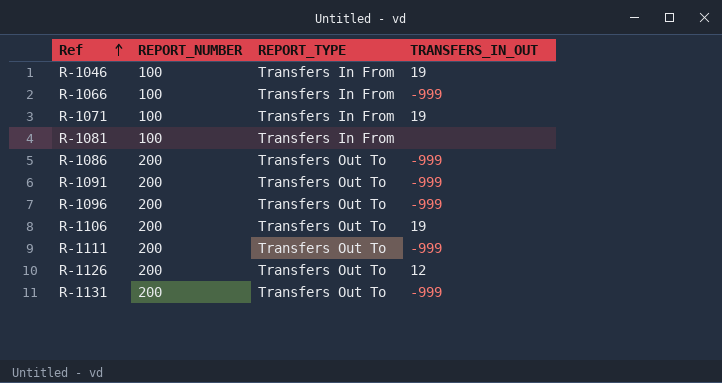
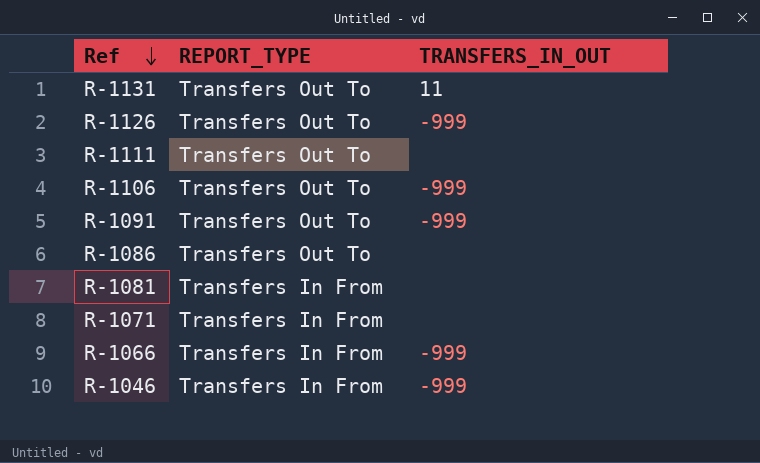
row order: Ref ascending -> Ref descending
column REPORT_NUMBER | position: 2 -> none
row R-1096: 200 | Transfers Out To | -999 -> none
R-1131 | TRANSFERS_IN_OUT: -999 -> 11
R-1126 | TRANSFERS_IN_OUT: 12 -> -999
R-1111 | TRANSFERS_IN_OUT: -999 -> none
R-1106 | TRANSFERS_IN_OUT: 19 -> -999
R-1086 | TRANSFERS_IN_OUT: -999 -> none
R-1071 | TRANSFERS_IN_OUT: 19 -> none
R-1046 | TRANSFERS_IN_OUT: 19 -> -999

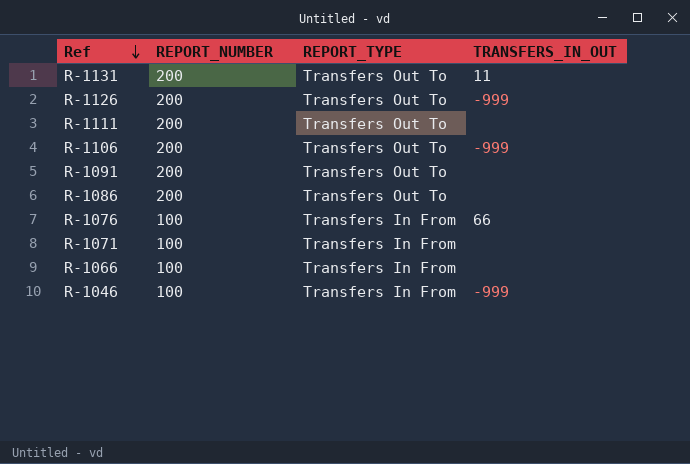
column REPORT_NUMBER | position: none -> 2
row R-1081: Transfers In From | none -> none
R-1091 | TRANSFERS_IN_OUT: -999 -> none
row R-1076: none -> 100 | Transfers In From | 66
R-1066 | TRANSFERS_IN_OUT: -999 -> none

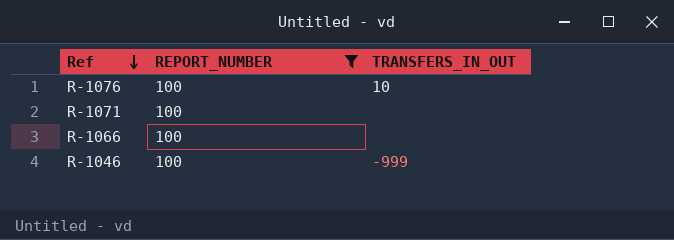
filter: none -> REPORT_NUMBER = 100
column REPORT_TYPE | position: 3 -> none
R-1076 | TRANSFERS_IN_OUT: 66 -> 10

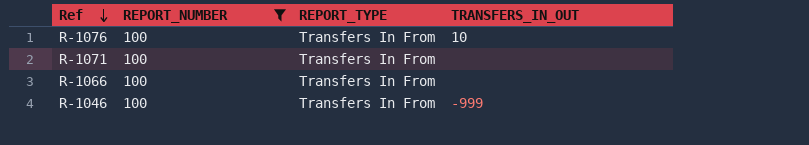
column REPORT_TYPE | position: none -> 3

